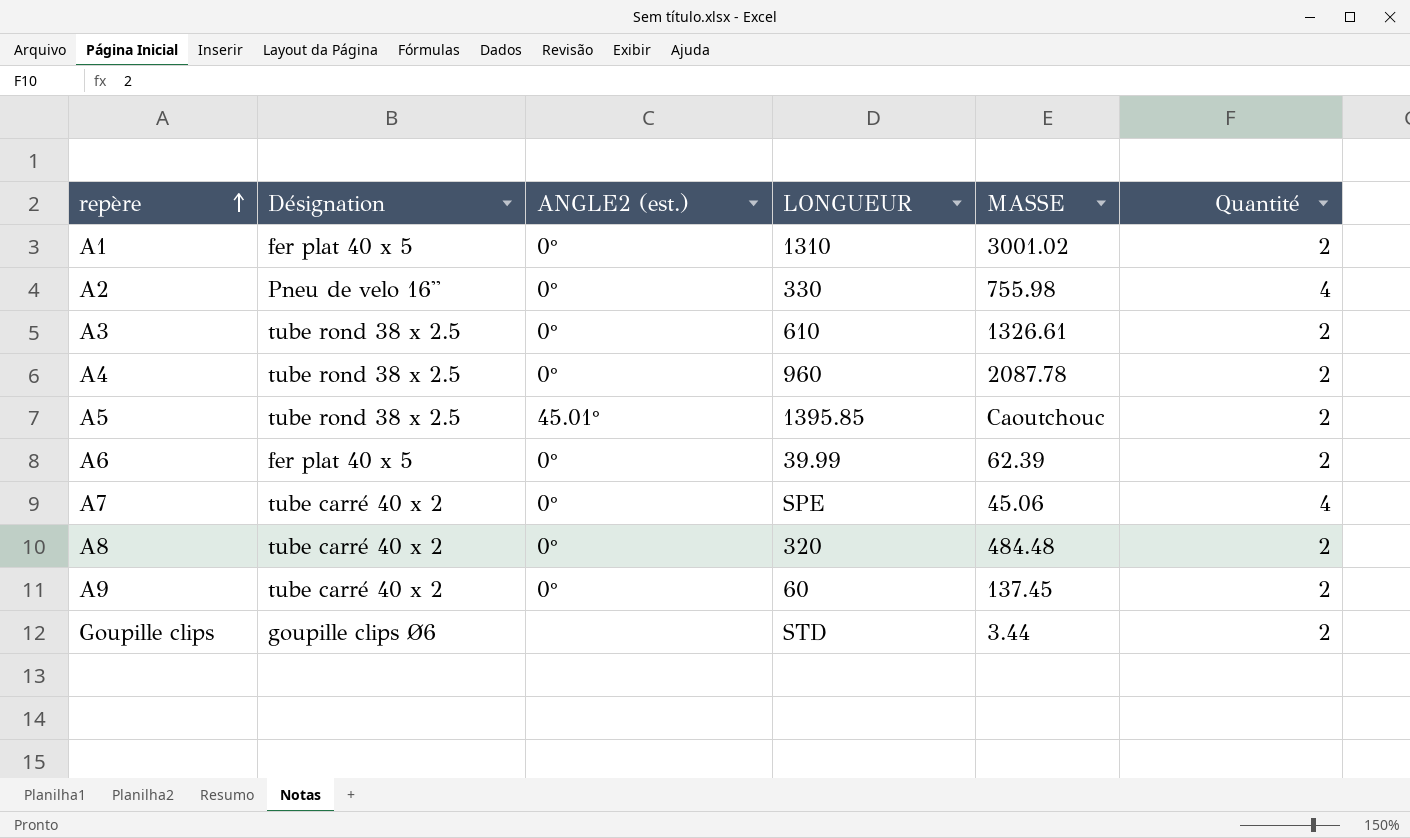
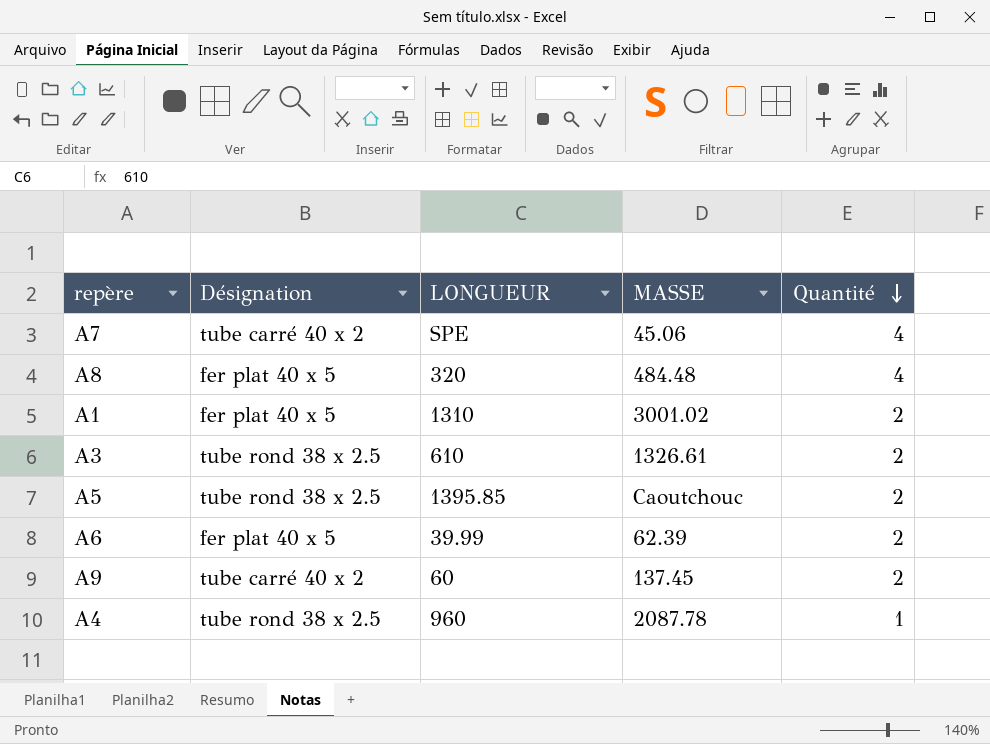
row order: repère ascending -> Quantité descending
column ANGLE2 (est.) | position: 3 -> none
row A2: Pneu de velo 16'' | 0° | 330 | 755.98 | 4 -> none
row Goupille clips: goupille clips Ø6 | none | STD | 3.44 | 2 -> none
A8 | Désignation: tube carré 40 x 2 -> fer plat 40 x 5
A8 | Quantité: 2 -> 4
A4 | Quantité: 2 -> 1

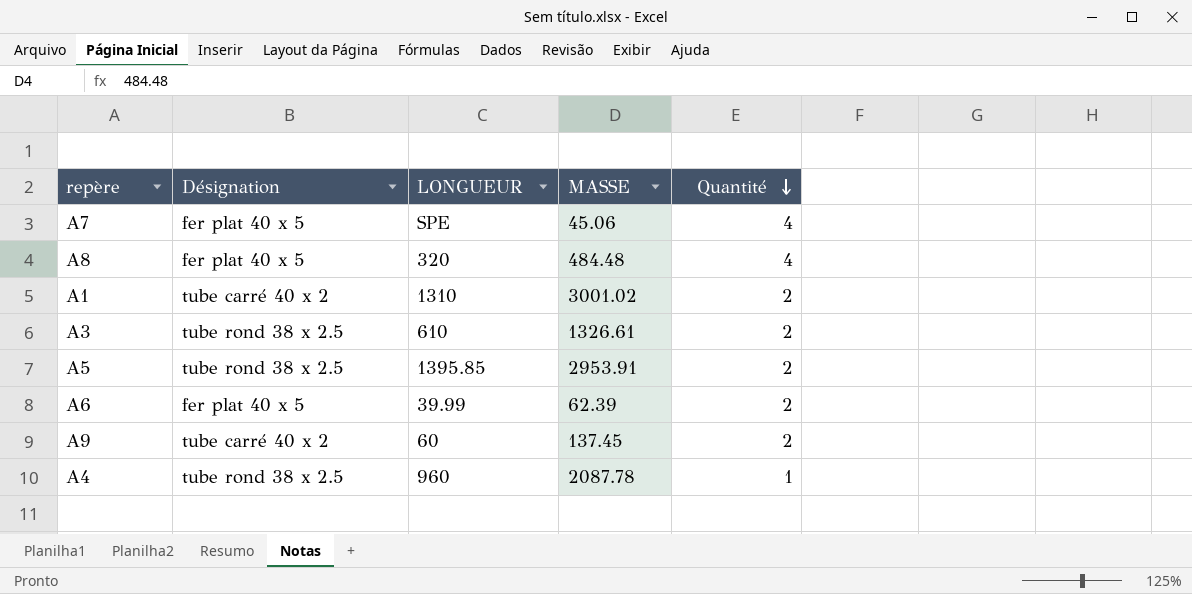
A7 | Désignation: tube carré 40 x 2 -> fer plat 40 x 5
A1 | Désignation: fer plat 40 x 5 -> tube carré 40 x 2
A5 | MASSE: Caoutchouc -> 2953.91

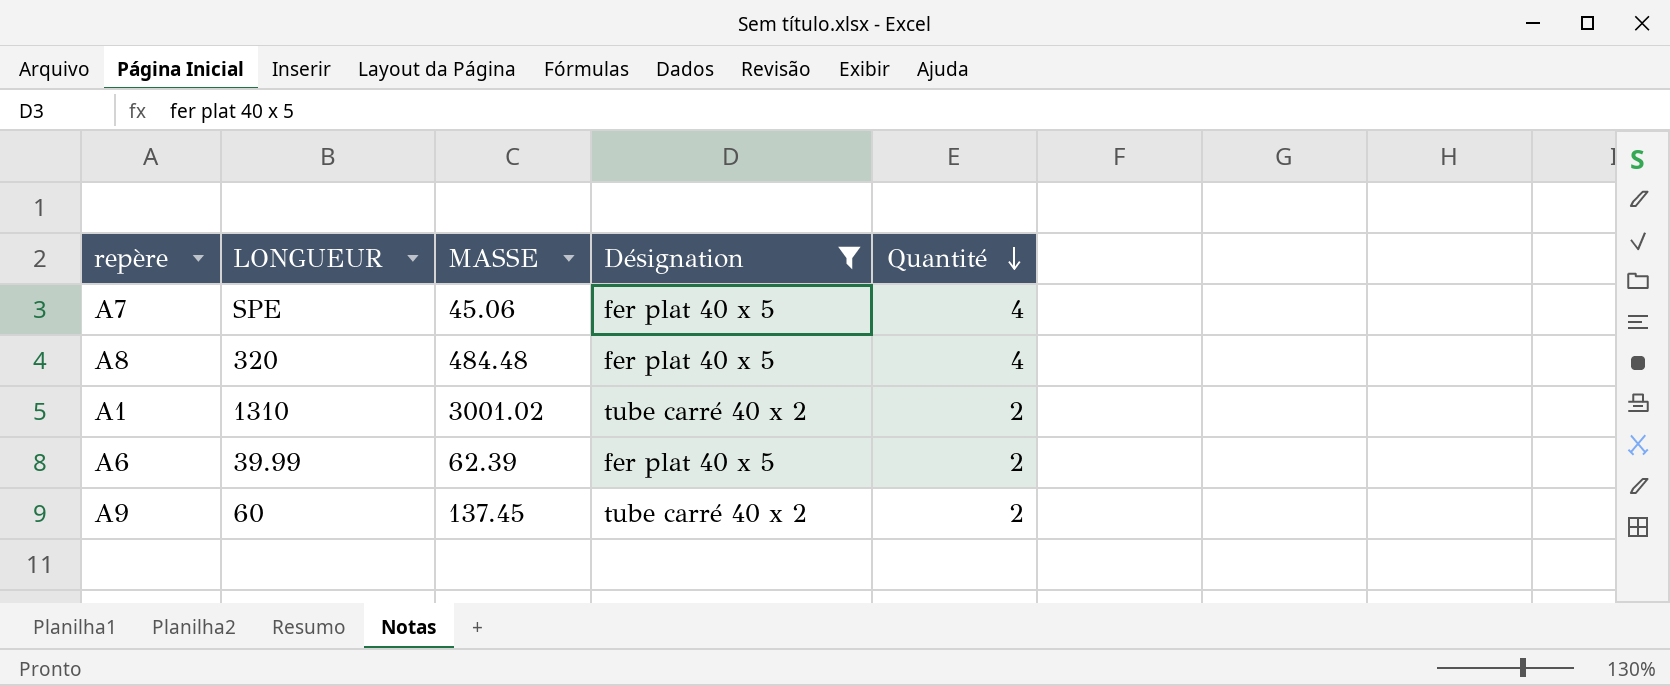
filter: none -> Désignation != tube rond 38 x 2.5
column Désignation | position: 2 -> 4

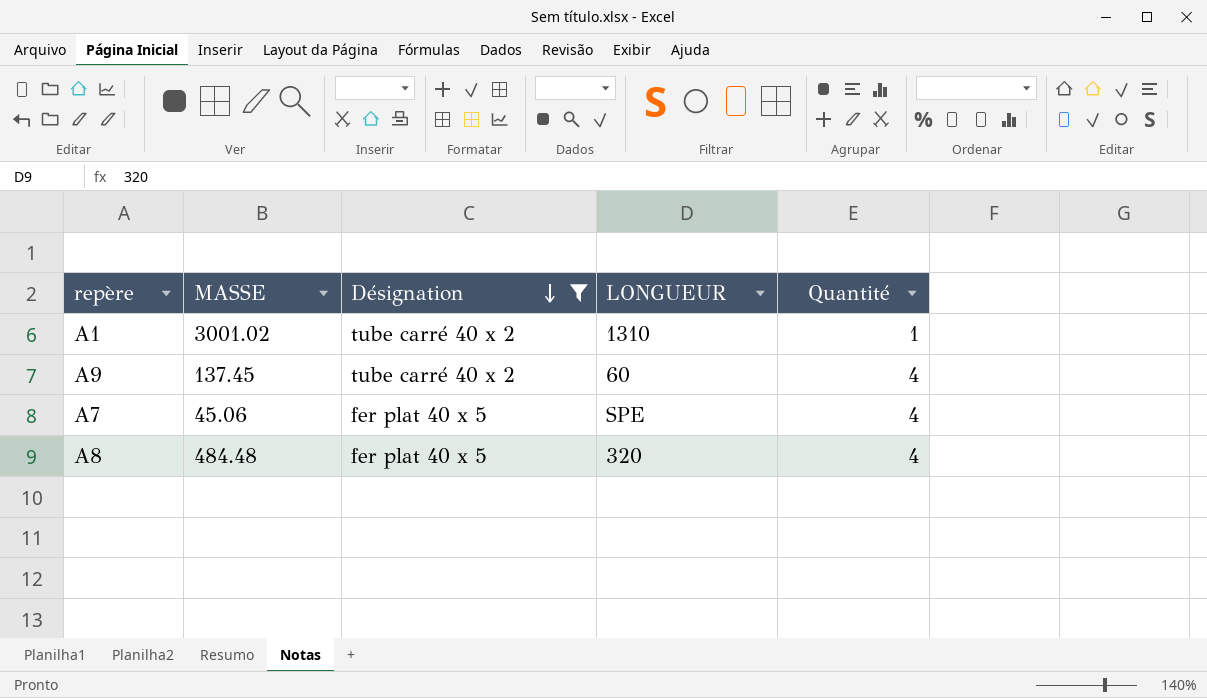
row order: Quantité descending -> Désignation descending
column LONGUEUR | position: 2 -> 4
row A6: 39.99 | 62.39 | fer plat 40 x 5 | 2 -> none
A1 | Quantité: 2 -> 1
A9 | Quantité: 2 -> 4

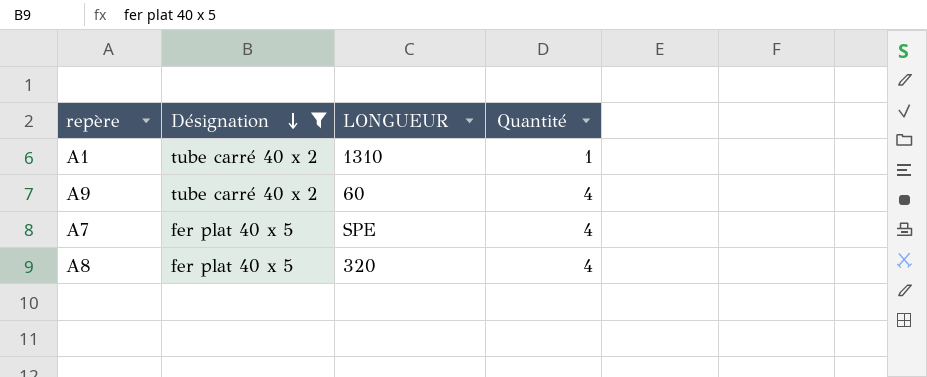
column MASSE | position: 2 -> none

